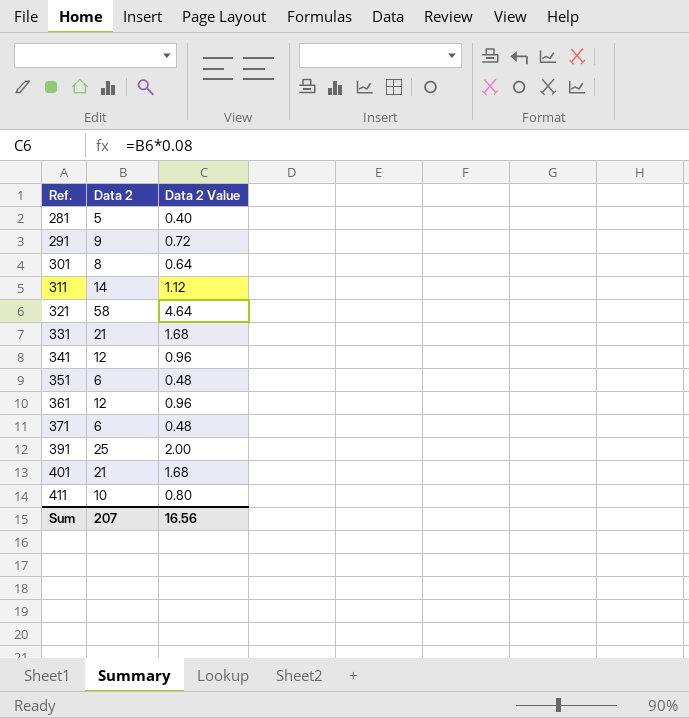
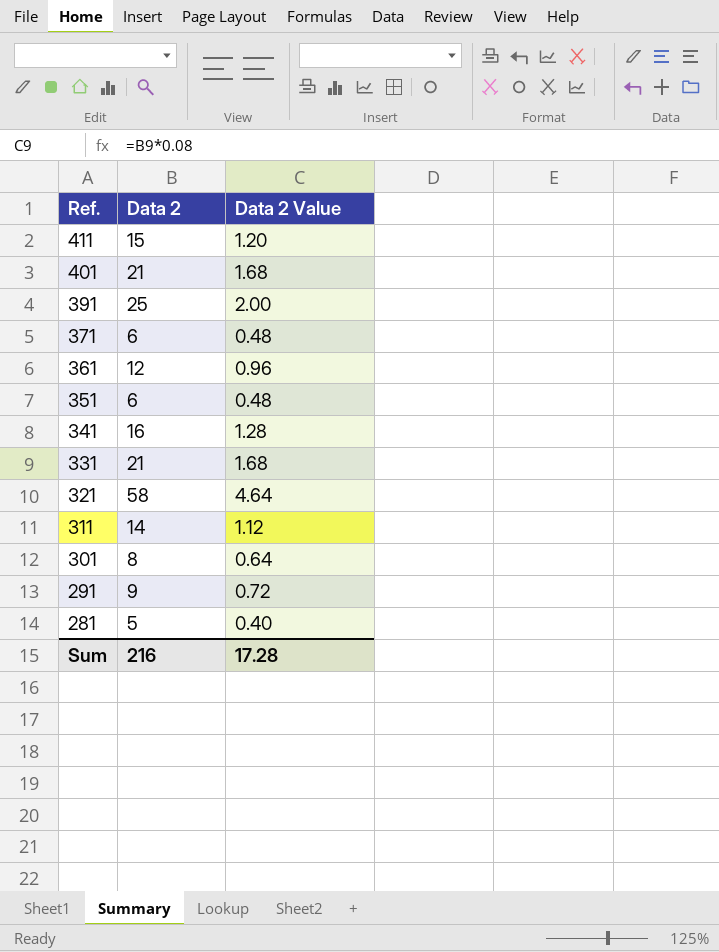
row order: Ref. ascending -> Ref. descending
411 | Data 2: 10 -> 15
411 | Data 2 Value: 0.80 -> 1.20
341 | Data 2: 12 -> 16
341 | Data 2 Value: 0.96 -> 1.28
Sum | Data 2: 207 -> 216
Sum | Data 2 Value: 16.56 -> 17.28

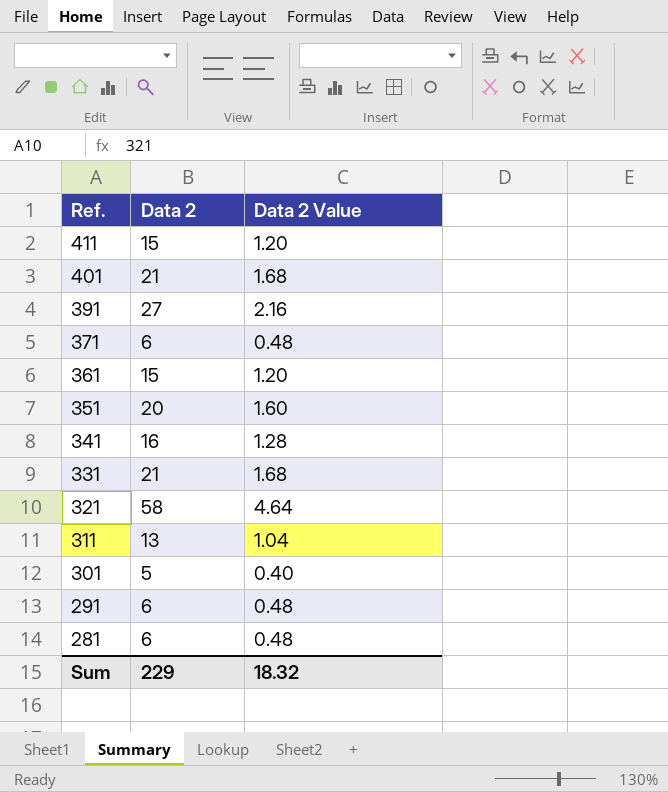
391 | Data 2: 25 -> 27
391 | Data 2 Value: 2.00 -> 2.16
361 | Data 2: 12 -> 15
361 | Data 2 Value: 0.96 -> 1.20
351 | Data 2: 6 -> 20
351 | Data 2 Value: 0.48 -> 1.60
311 | Data 2: 14 -> 13
311 | Data 2 Value: 1.12 -> 1.04
301 | Data 2: 8 -> 5
301 | Data 2 Value: 0.64 -> 0.40
291 | Data 2: 9 -> 6
291 | Data 2 Value: 0.72 -> 0.48
281 | Data 2: 5 -> 6
281 | Data 2 Value: 0.40 -> 0.48
Sum | Data 2: 216 -> 229
Sum | Data 2 Value: 17.28 -> 18.32

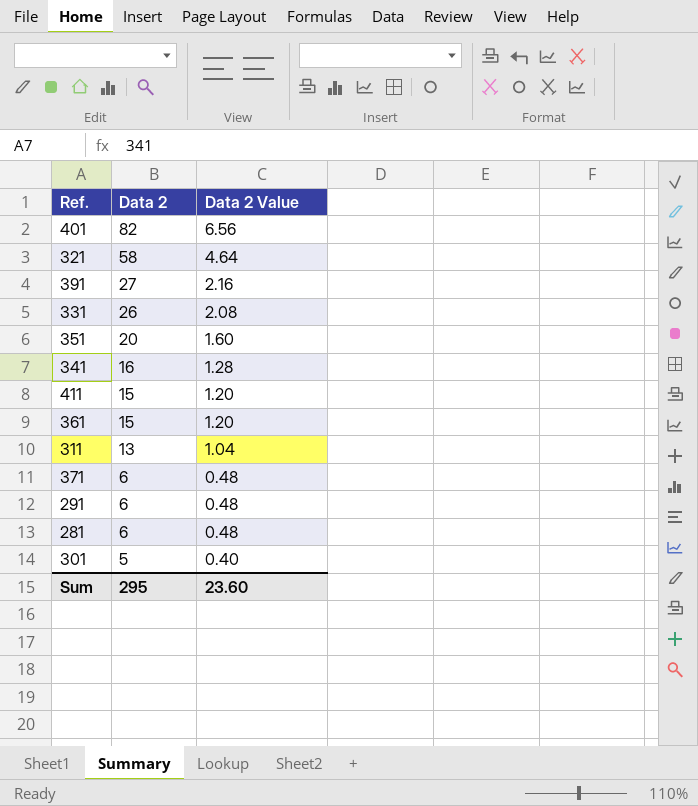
row order: Ref. descending -> Data 2 descending
401 | Data 2: 21 -> 82
401 | Data 2 Value: 1.68 -> 6.56
331 | Data 2: 21 -> 26
331 | Data 2 Value: 1.68 -> 2.08
Sum | Data 2: 229 -> 295
Sum | Data 2 Value: 18.32 -> 23.60

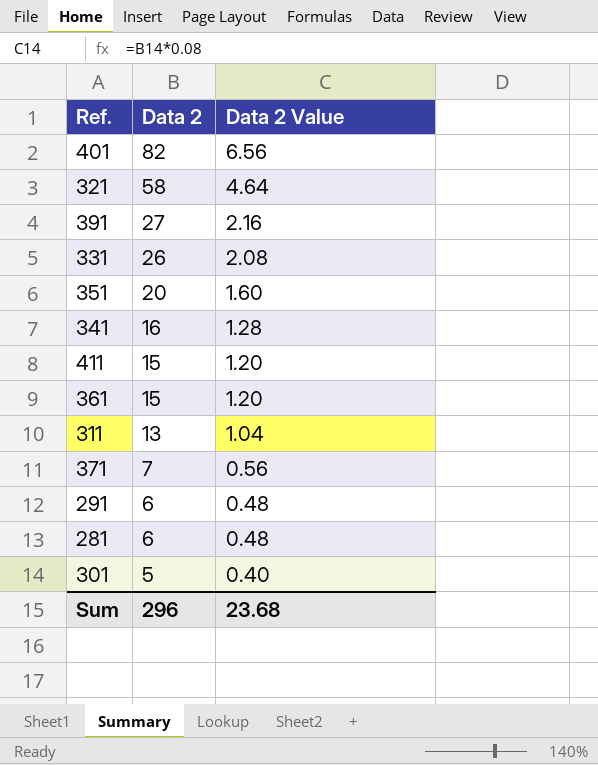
371 | Data 2: 6 -> 7
371 | Data 2 Value: 0.48 -> 0.56
Sum | Data 2: 295 -> 296
Sum | Data 2 Value: 23.60 -> 23.68

